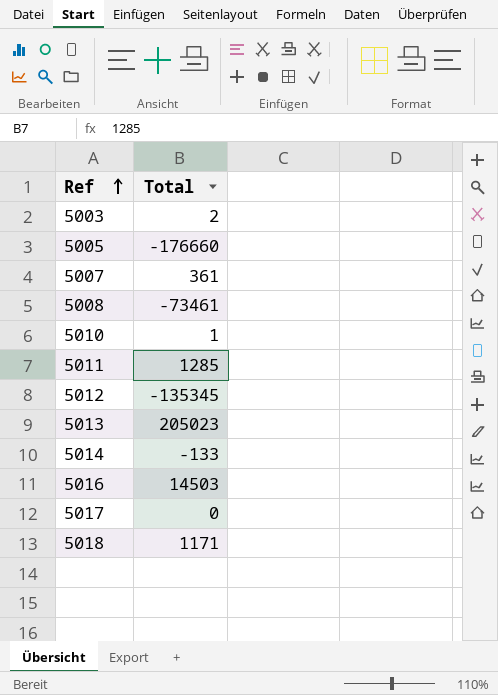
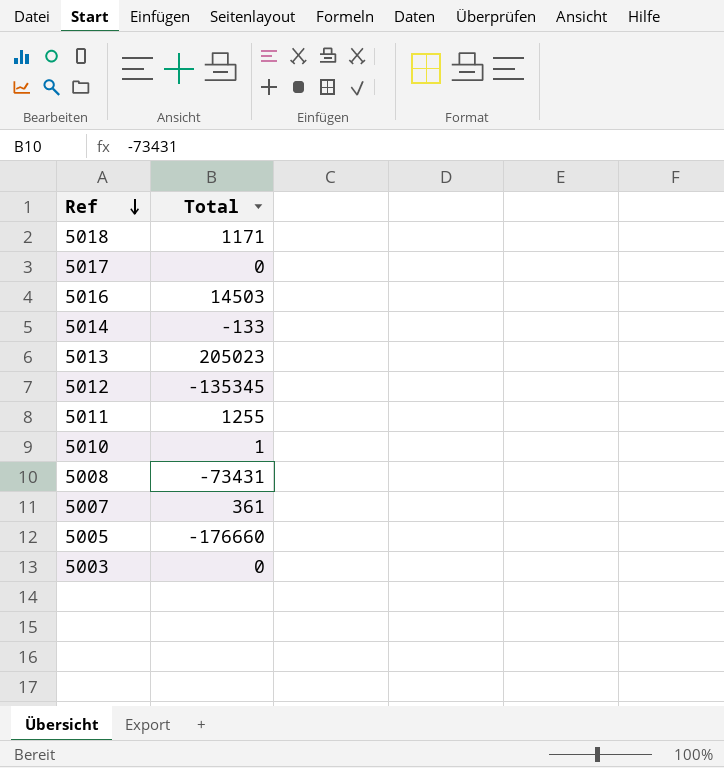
row order: Ref ascending -> Ref descending
5011 | Total: 1285 -> 1255
5008 | Total: -73461 -> -73431
5003 | Total: 2 -> 0

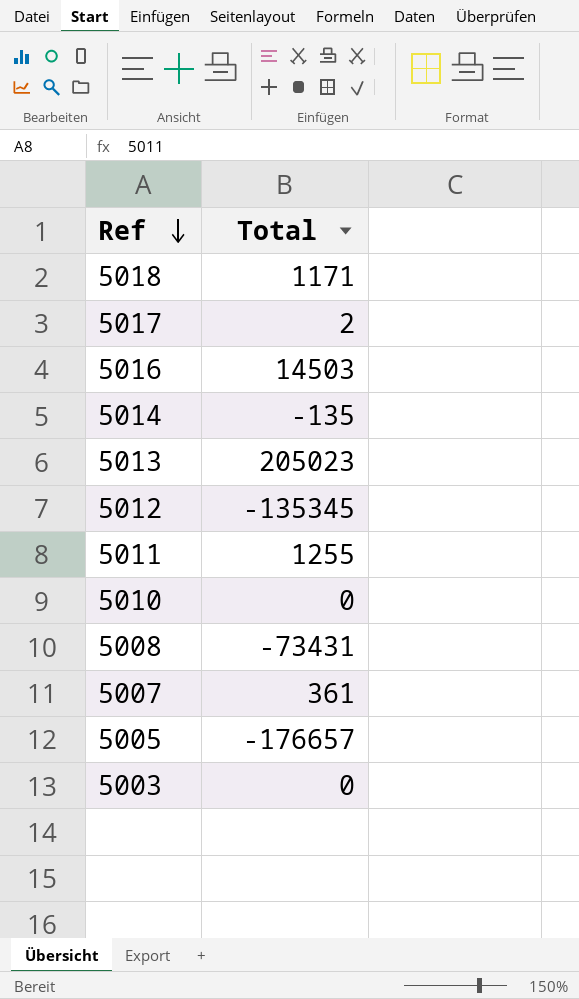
5017 | Total: 0 -> 2
5014 | Total: -133 -> -135
5010 | Total: 1 -> 0
5005 | Total: -176660 -> -176657

